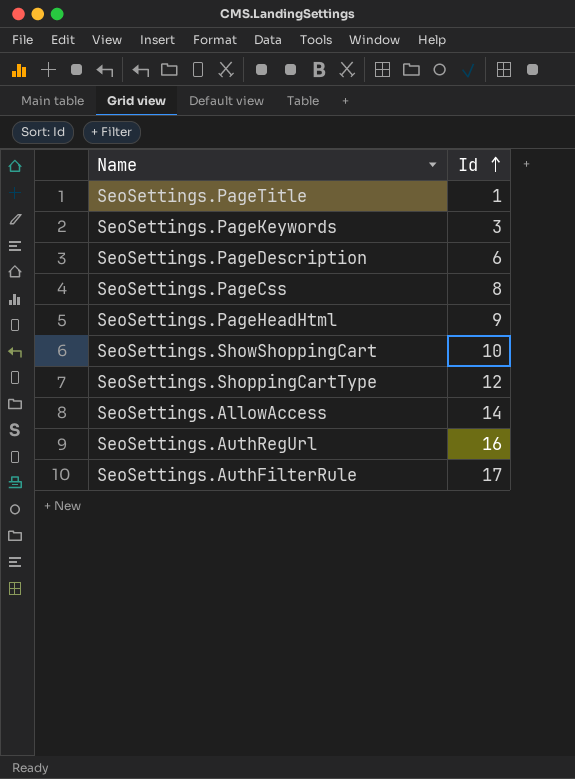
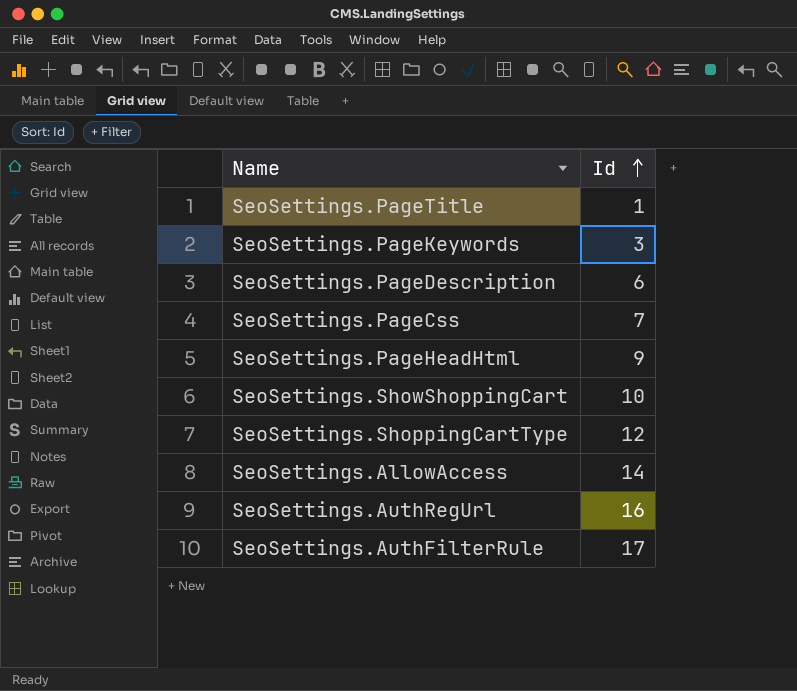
SeoSettings.PageCss | Id: 8 -> 7

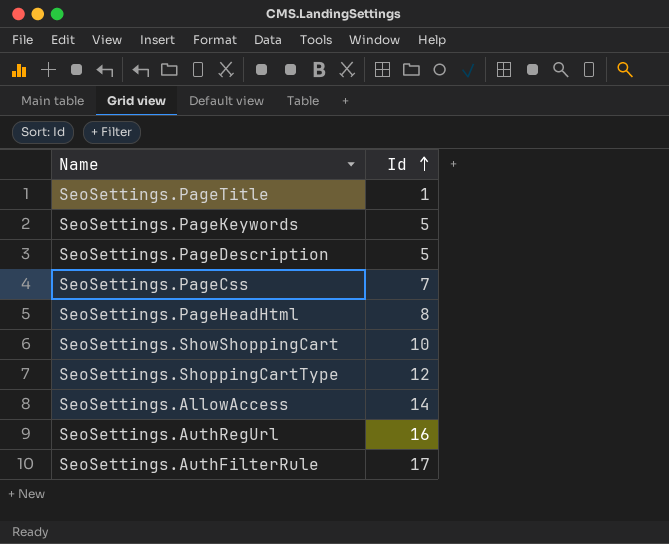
SeoSettings.PageKeywords | Id: 3 -> 5
SeoSettings.PageDescription | Id: 6 -> 5
SeoSettings.PageHeadHtml | Id: 9 -> 8

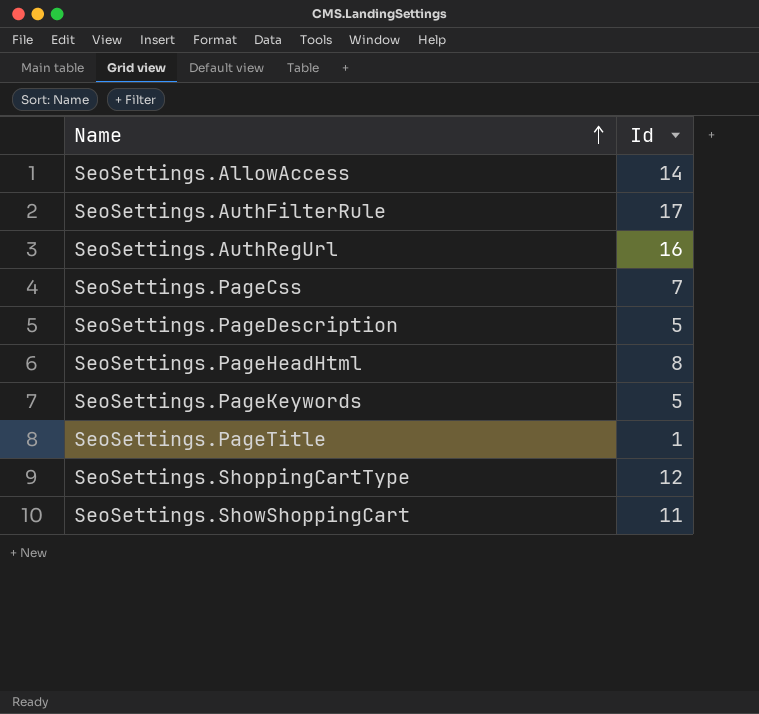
row order: Id ascending -> Name ascending
SeoSettings.ShowShoppingCart | Id: 10 -> 11

